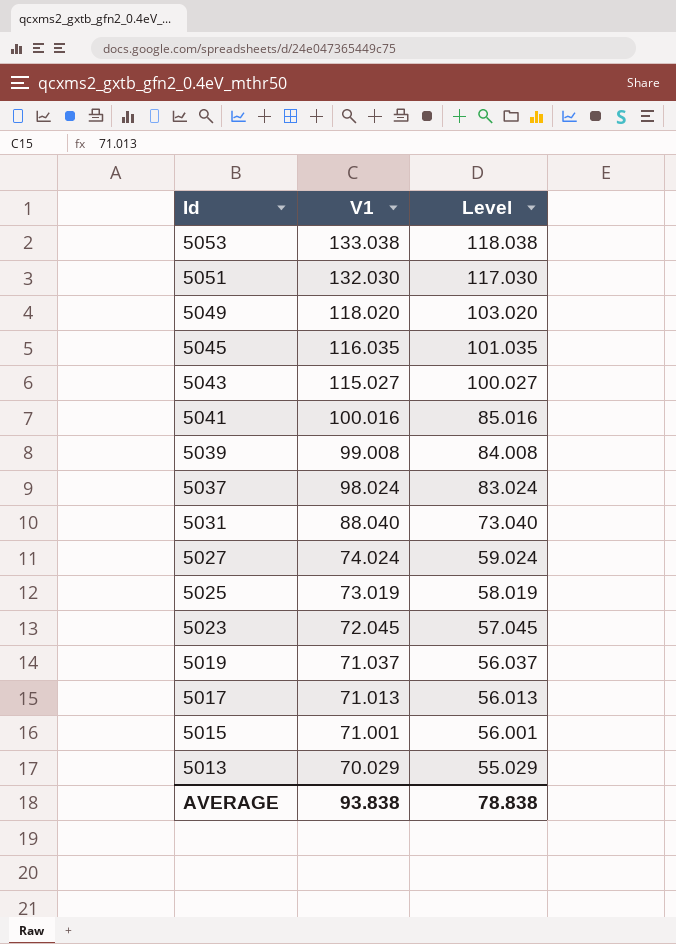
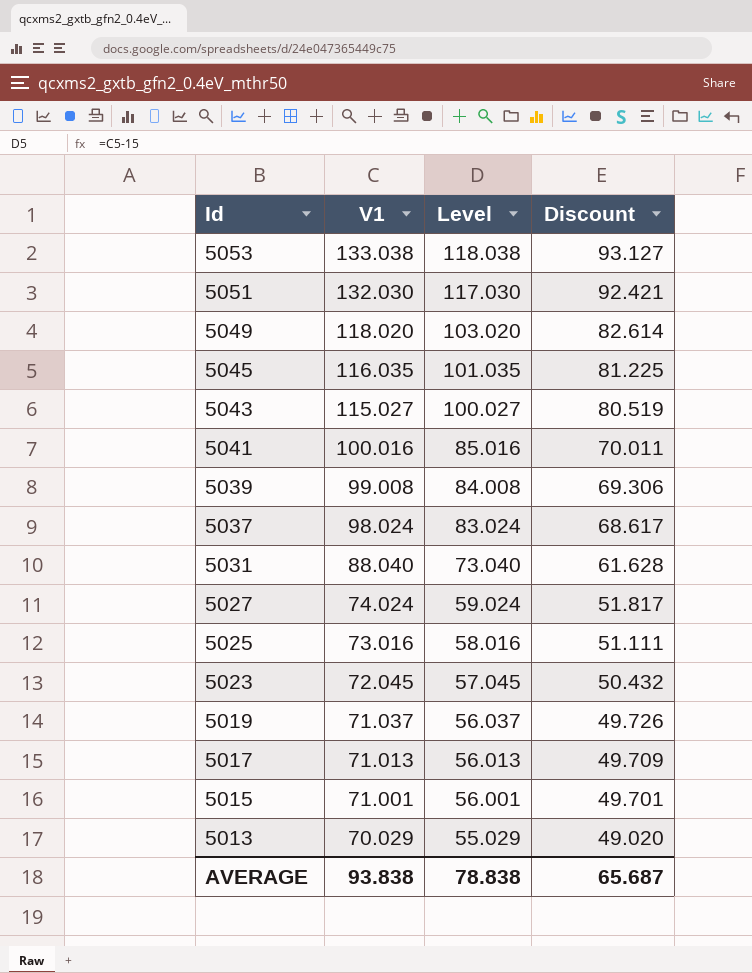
column Discount | formula: none -> [V1] * 0.7
5025 | V1: 73.019 -> 73.016
5025 | Level: 58.019 -> 58.016

